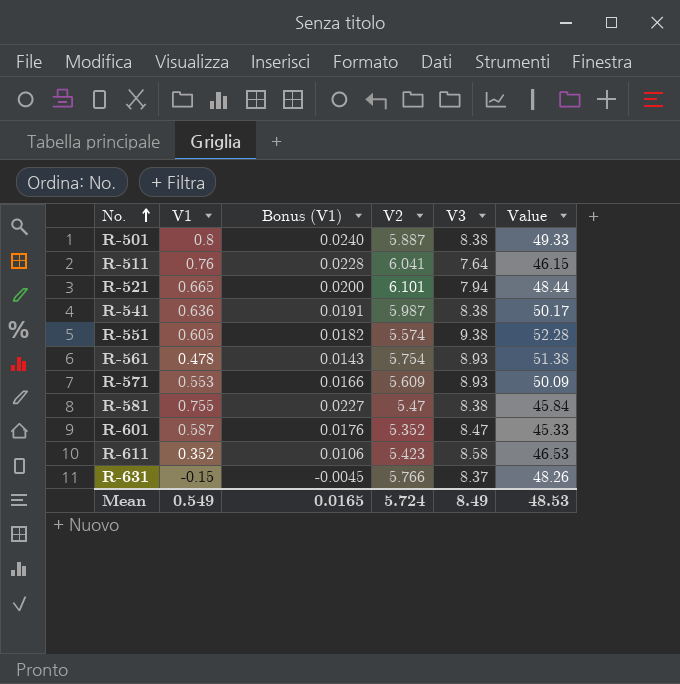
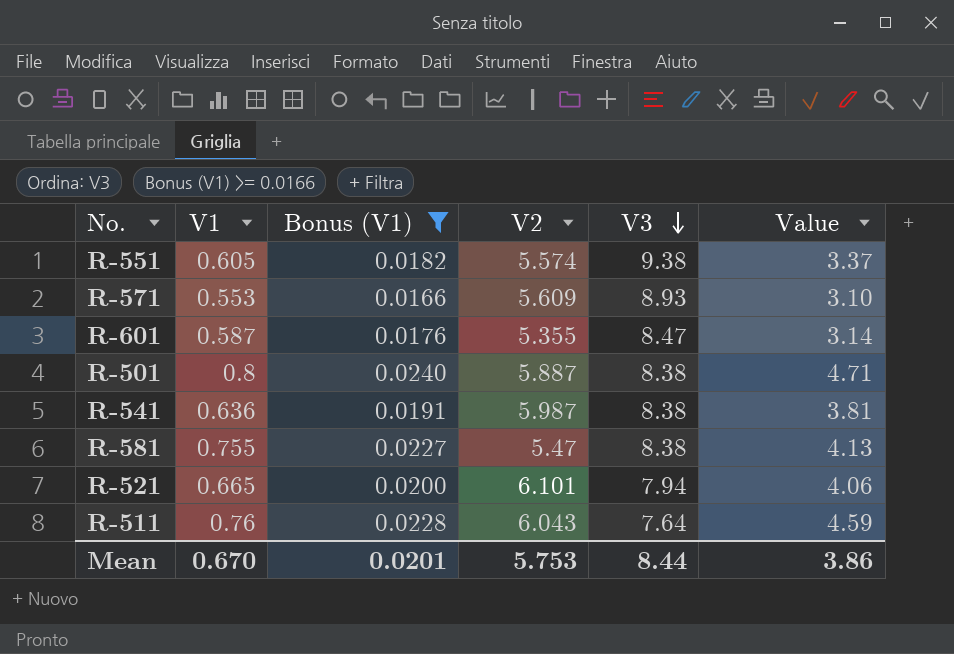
filter: none -> Bonus (V1) >= 0.0166
row order: No. ascending -> V3 descending
column Value | formula: [V2] * [V3] -> [V1] * [V2]
R-601 | V2: 5.352 -> 5.355
R-511 | V2: 6.041 -> 6.043
Mean | V1: 0.549 -> 0.670
Mean | Bonus (V1): 0.0165 -> 0.0201
Mean | V2: 5.724 -> 5.753
Mean | V3: 8.49 -> 8.44
Mean | Value: 48.53 -> 3.86

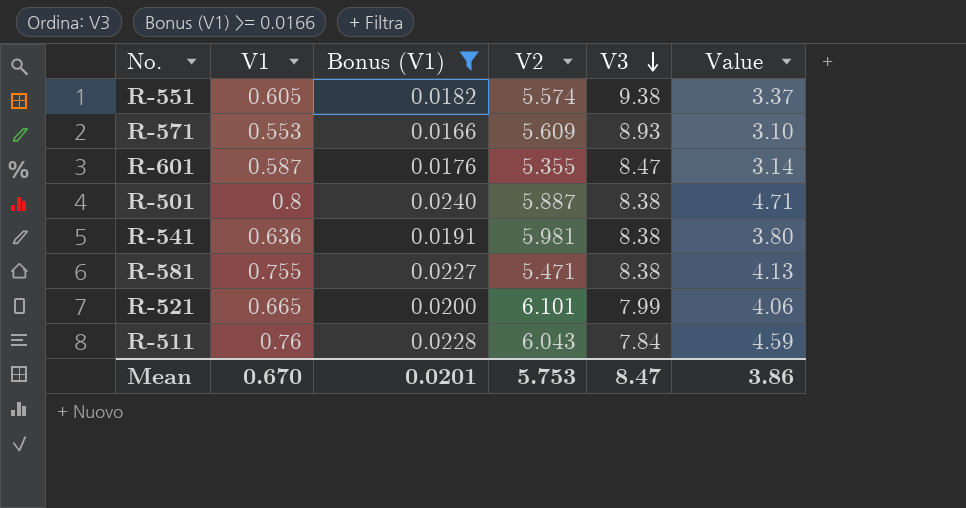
R-541 | V2: 5.987 -> 5.981
R-541 | Value: 3.81 -> 3.80
R-581 | V2: 5.47 -> 5.471
R-521 | V3: 7.94 -> 7.99
R-511 | V3: 7.64 -> 7.84
Mean | V3: 8.44 -> 8.47

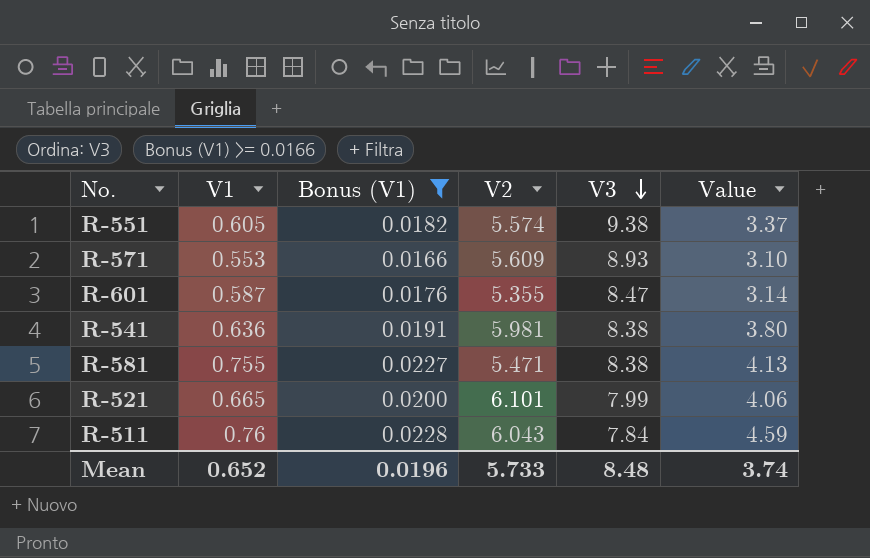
row R-501: 0.8 | 0.0240 | 5.887 | 8.38 | 4.71 -> none
Mean | V1: 0.670 -> 0.652
Mean | Bonus (V1): 0.0201 -> 0.0196
Mean | V2: 5.753 -> 5.733
Mean | V3: 8.47 -> 8.48
Mean | Value: 3.86 -> 3.74

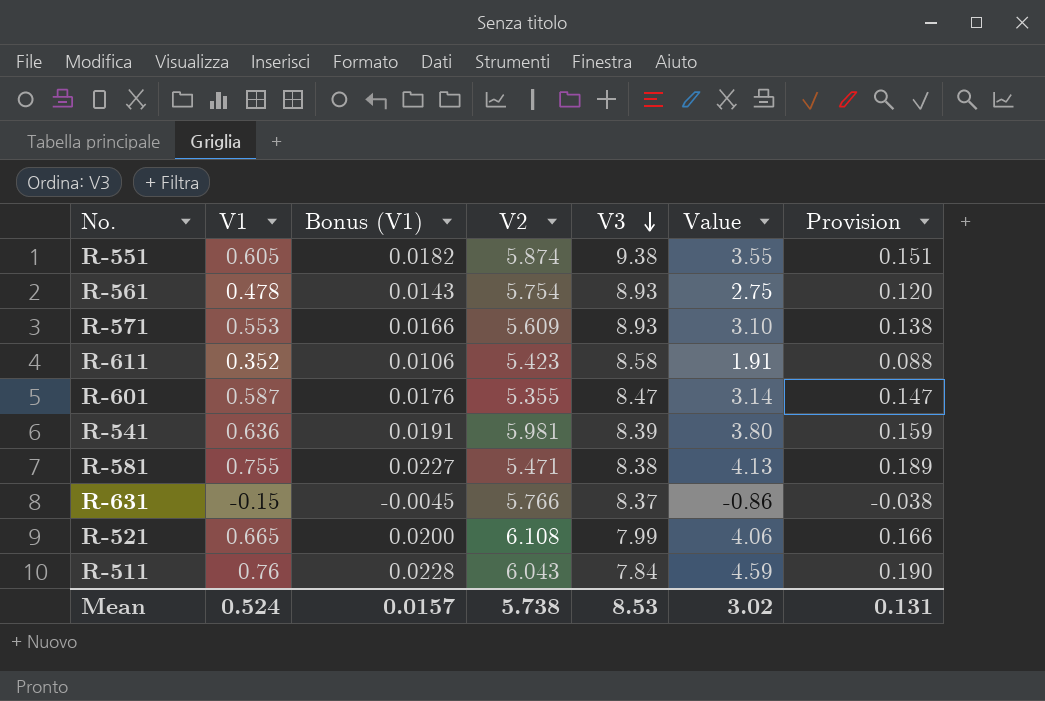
filter: Bonus (V1) >= 0.0166 -> none
column Provision | formula: none -> [V1] * 0.25
R-551 | V2: 5.574 -> 5.874
R-551 | Value: 3.37 -> 3.55
R-541 | V3: 8.38 -> 8.39
R-521 | V2: 6.101 -> 6.108
Mean | V1: 0.652 -> 0.524
Mean | Bonus (V1): 0.0196 -> 0.0157
Mean | V2: 5.733 -> 5.738
Mean | V3: 8.48 -> 8.53
Mean | Value: 3.74 -> 3.02

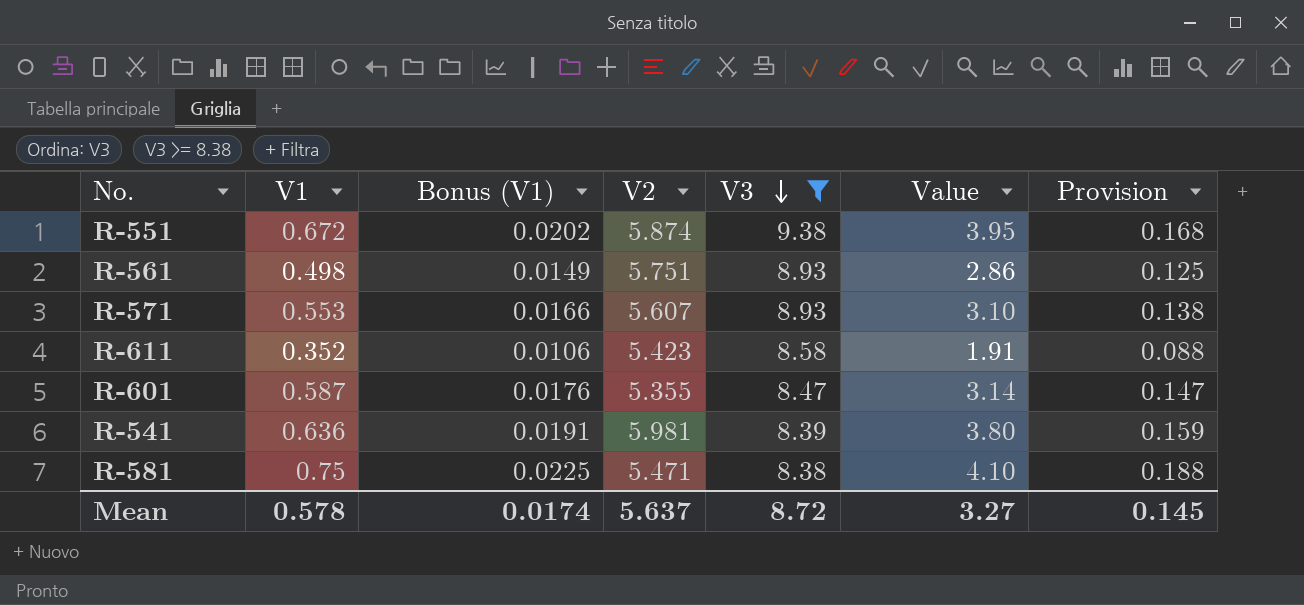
filter: none -> V3 >= 8.38
R-551 | V1: 0.605 -> 0.672
R-551 | Bonus (V1): 0.0182 -> 0.0202
R-551 | Value: 3.55 -> 3.95
R-551 | Provision: 0.151 -> 0.168
R-561 | V1: 0.478 -> 0.498
R-561 | Bonus (V1): 0.0143 -> 0.0149
R-561 | V2: 5.754 -> 5.751
R-561 | Value: 2.75 -> 2.86
R-561 | Provision: 0.120 -> 0.125
R-571 | V2: 5.609 -> 5.607
R-581 | V1: 0.755 -> 0.75
R-581 | Bonus (V1): 0.0227 -> 0.0225
R-581 | Value: 4.13 -> 4.10
R-581 | Provision: 0.189 -> 0.188
Mean | V1: 0.524 -> 0.578
Mean | Bonus (V1): 0.0157 -> 0.0174
Mean | V2: 5.738 -> 5.637
Mean | V3: 8.53 -> 8.72
Mean | Value: 3.02 -> 3.27
Mean | Provision: 0.131 -> 0.145

